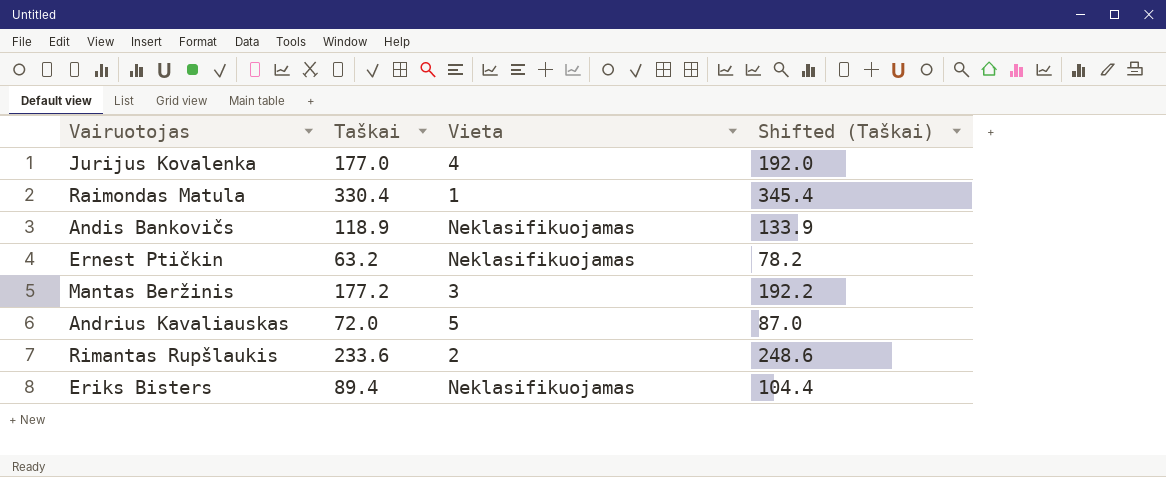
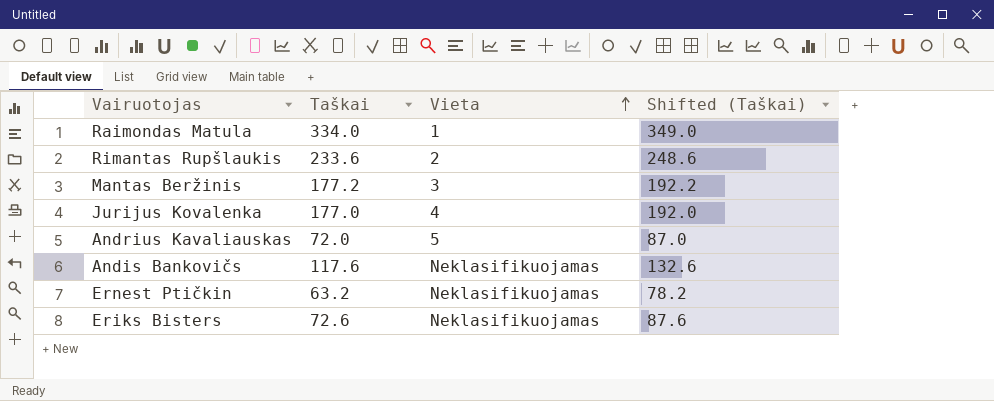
row order: none -> Vieta ascending
Raimondas Matula | Taškai: 330.4 -> 334.0
Raimondas Matula | Shifted (Taškai): 345.4 -> 349.0
Andis Bankovičs | Taškai: 118.9 -> 117.6
Andis Bankovičs | Shifted (Taškai): 133.9 -> 132.6
Eriks Bisters | Taškai: 89.4 -> 72.6
Eriks Bisters | Shifted (Taškai): 104.4 -> 87.6

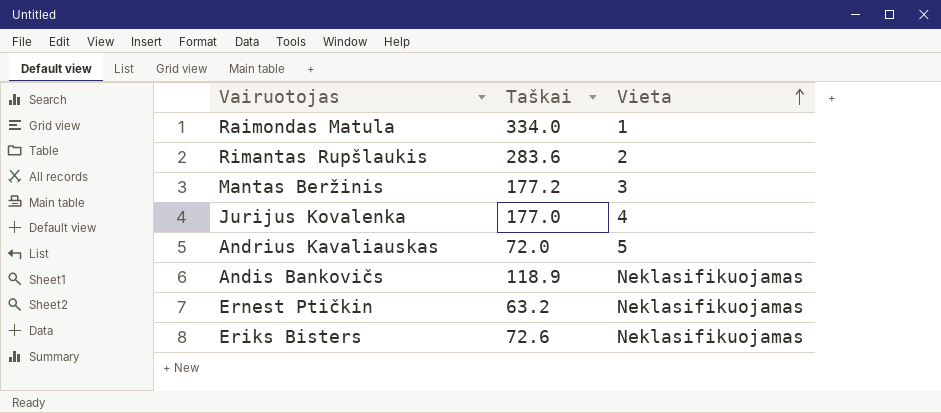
column Shifted (Taškai) | formula: [Taškai] + 15 -> none
Rimantas Rupšlaukis | Taškai: 233.6 -> 283.6
Andis Bankovičs | Taškai: 117.6 -> 118.9

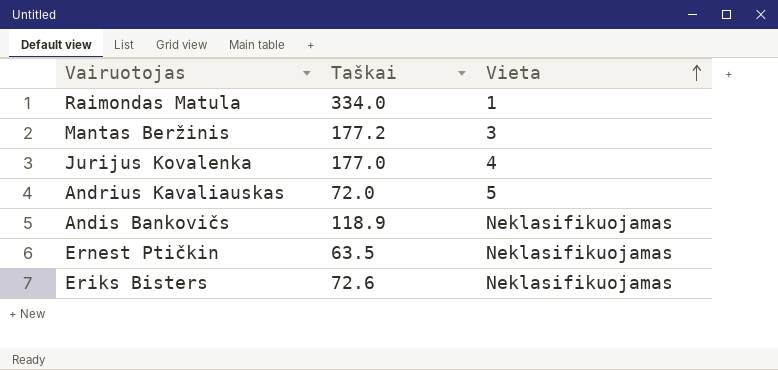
row Rimantas Rupšlaukis: 283.6 | 2 -> none
Ernest Ptičkin | Taškai: 63.2 -> 63.5

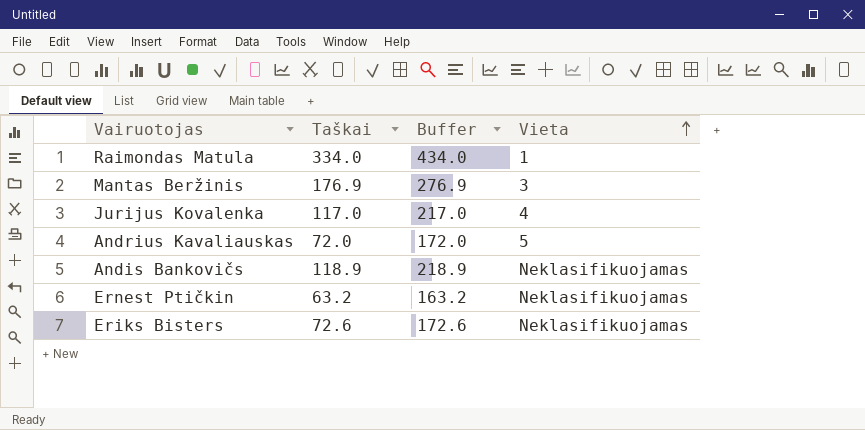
column Buffer | formula: none -> [Taškai] + 100
Mantas Beržinis | Taškai: 177.2 -> 176.9
Jurijus Kovalenka | Taškai: 177.0 -> 117.0
Ernest Ptičkin | Taškai: 63.5 -> 63.2

